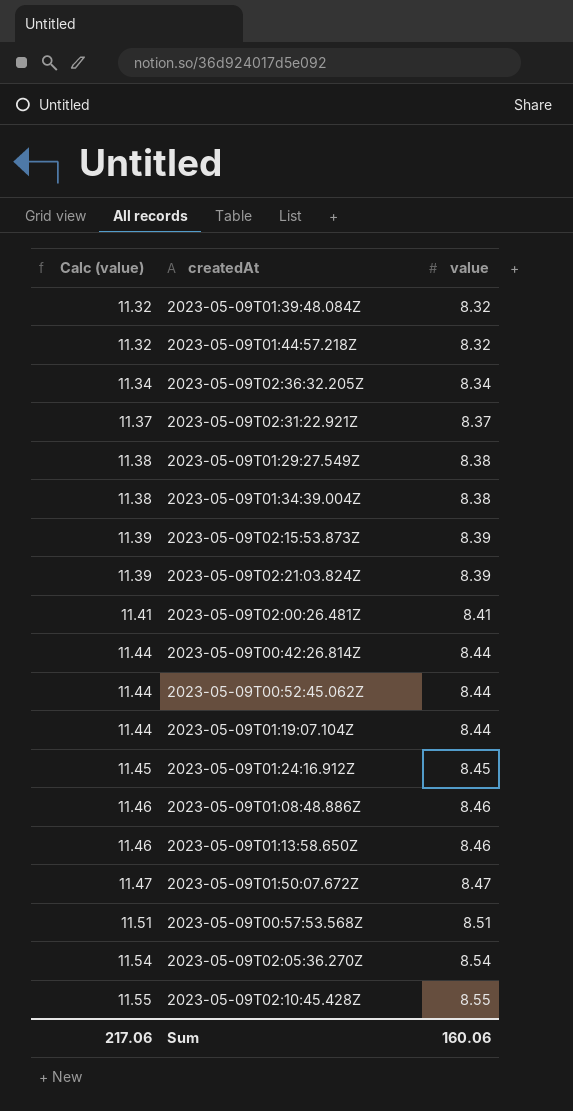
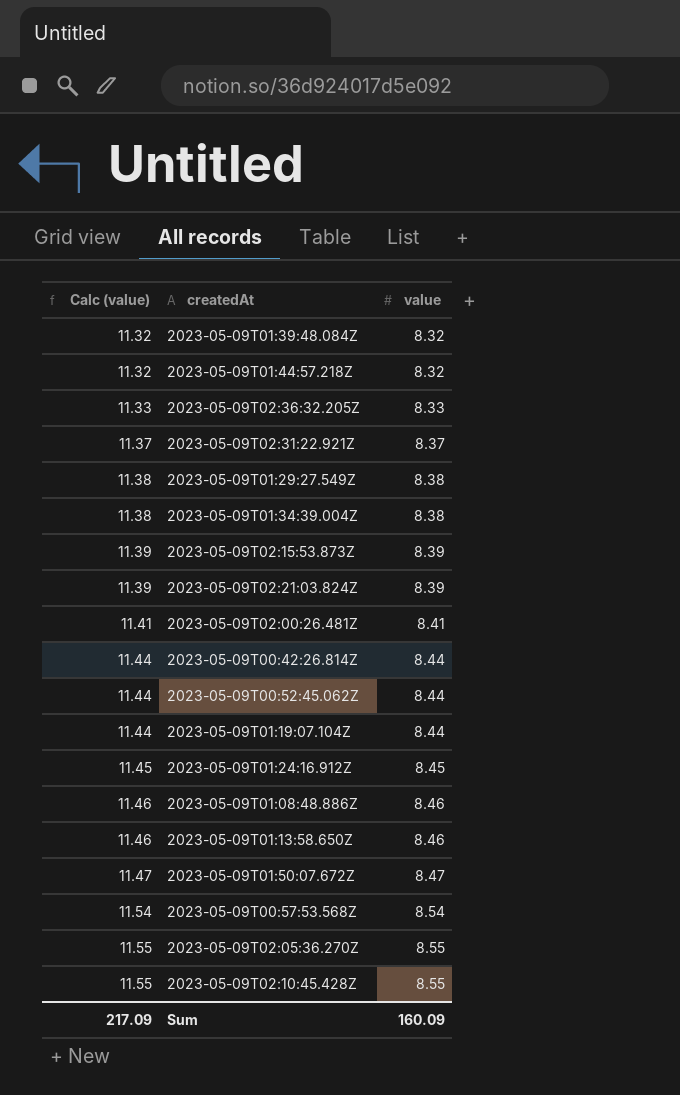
2023-05-09T02:36:32.205Z | Calc (value): 11.34 -> 11.33
2023-05-09T02:36:32.205Z | value: 8.34 -> 8.33
2023-05-09T00:57:53.568Z | Calc (value): 11.51 -> 11.54
2023-05-09T00:57:53.568Z | value: 8.51 -> 8.54
2023-05-09T02:05:36.270Z | Calc (value): 11.54 -> 11.55
2023-05-09T02:05:36.270Z | value: 8.54 -> 8.55
Sum | Calc (value): 217.06 -> 217.09
Sum | value: 160.06 -> 160.09

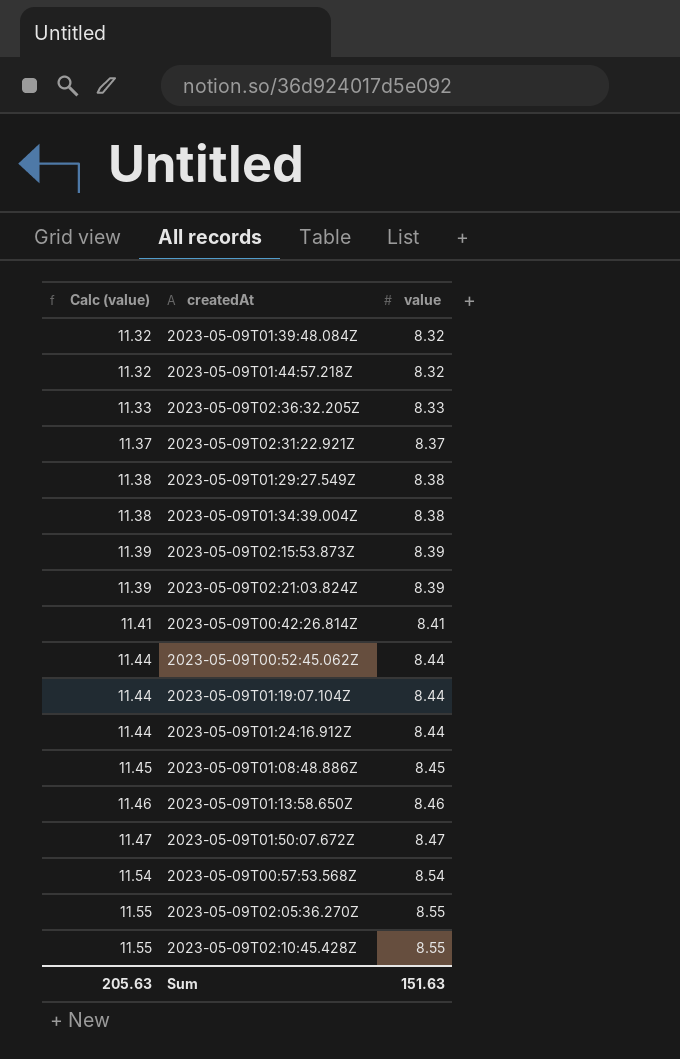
row 2023-05-09T02:00:26.481Z: 11.41 | 8.41 -> none
2023-05-09T00:42:26.814Z | Calc (value): 11.44 -> 11.41
2023-05-09T00:42:26.814Z | value: 8.44 -> 8.41
2023-05-09T01:24:16.912Z | Calc (value): 11.45 -> 11.44
2023-05-09T01:24:16.912Z | value: 8.45 -> 8.44
2023-05-09T01:08:48.886Z | Calc (value): 11.46 -> 11.45
2023-05-09T01:08:48.886Z | value: 8.46 -> 8.45
Sum | Calc (value): 217.09 -> 205.63
Sum | value: 160.09 -> 151.63

